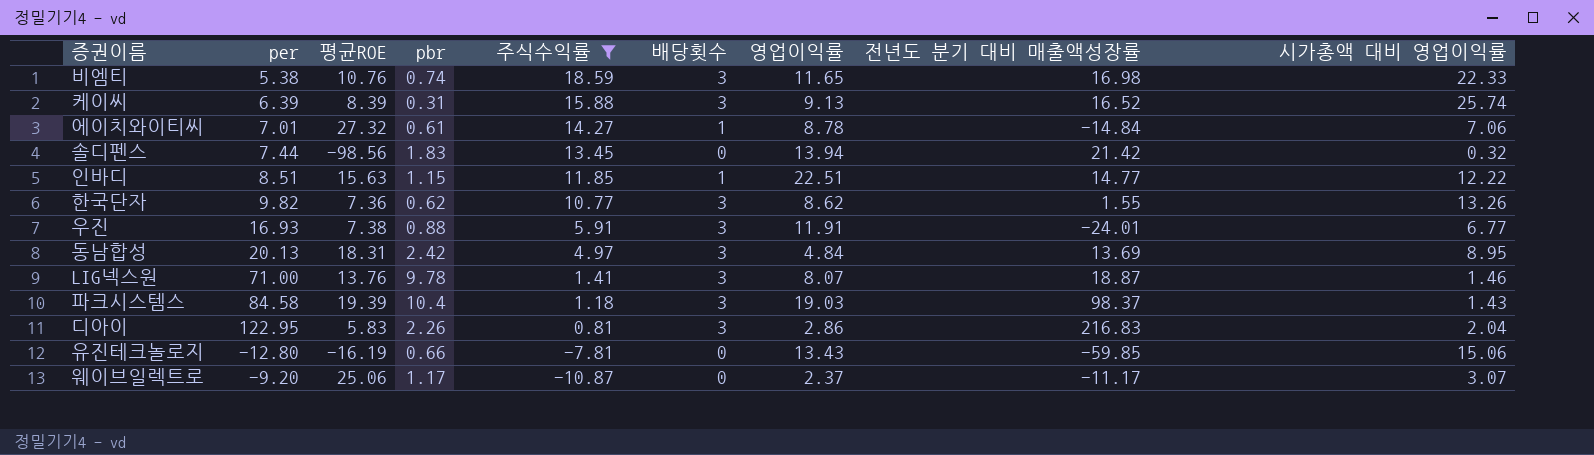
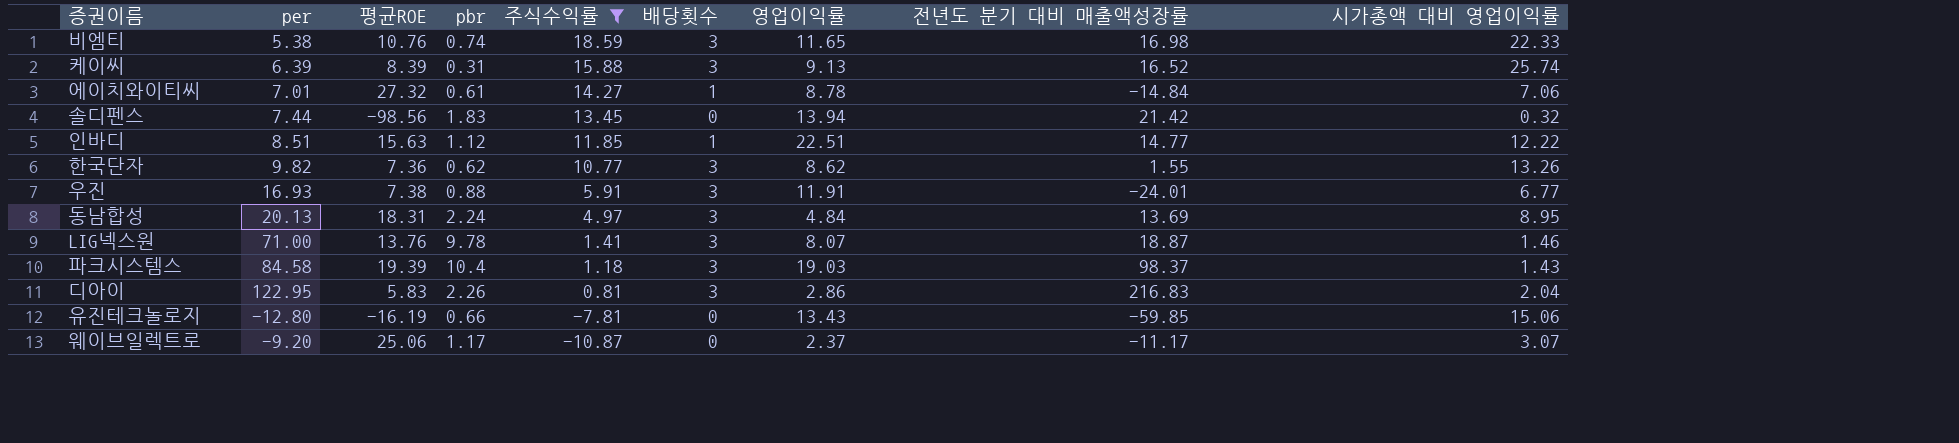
인바디 | pbr: 1.15 -> 1.12
동남합성 | pbr: 2.42 -> 2.24

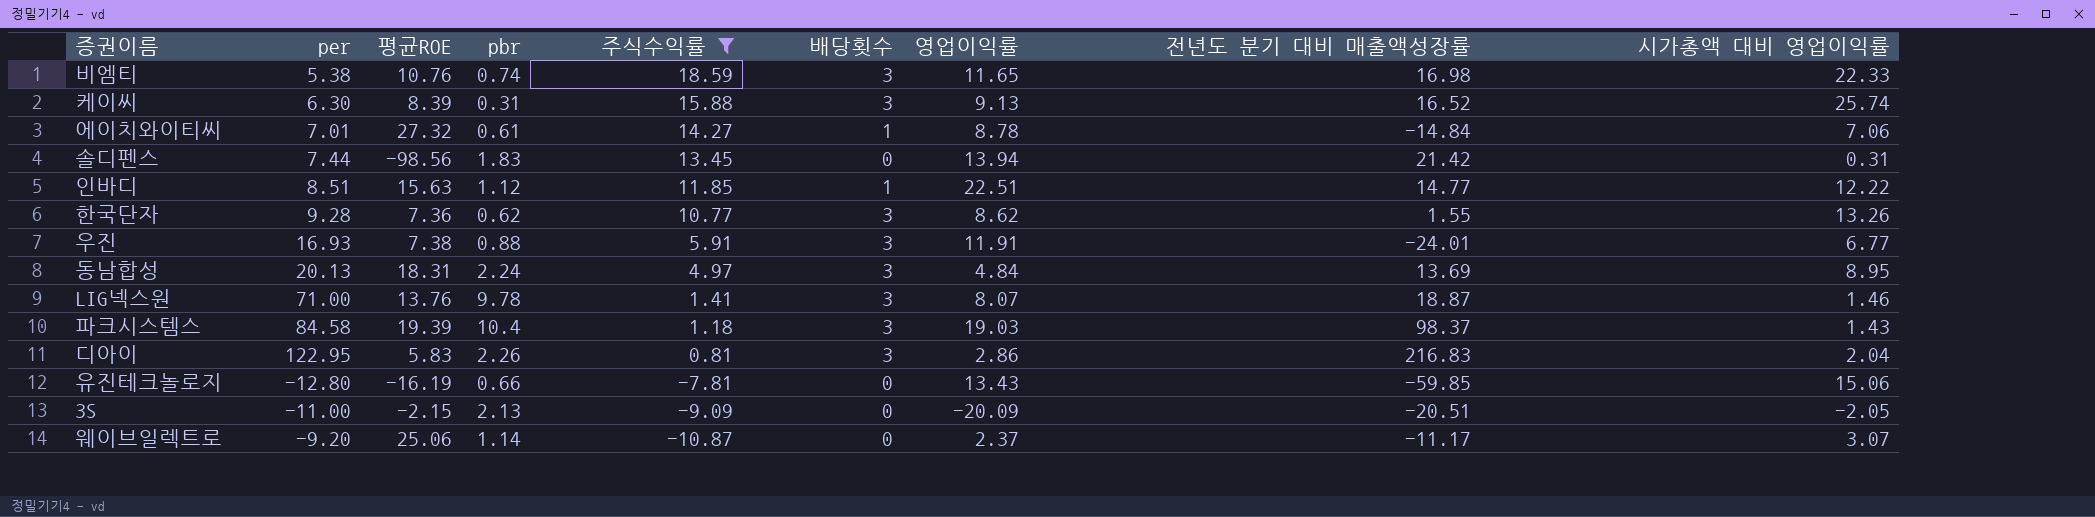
케이씨 | per: 6.39 -> 6.30
솔디펜스 | 시가총액 대비 영업이익률: 0.32 -> 0.31
한국단자 | per: 9.82 -> 9.28
row 3S: none -> -11.00 | -2.15 | 2.13 | -9.09 | 0 | -20.09 | -20.51 | -2.05
웨이브일렉트로 | pbr: 1.17 -> 1.14

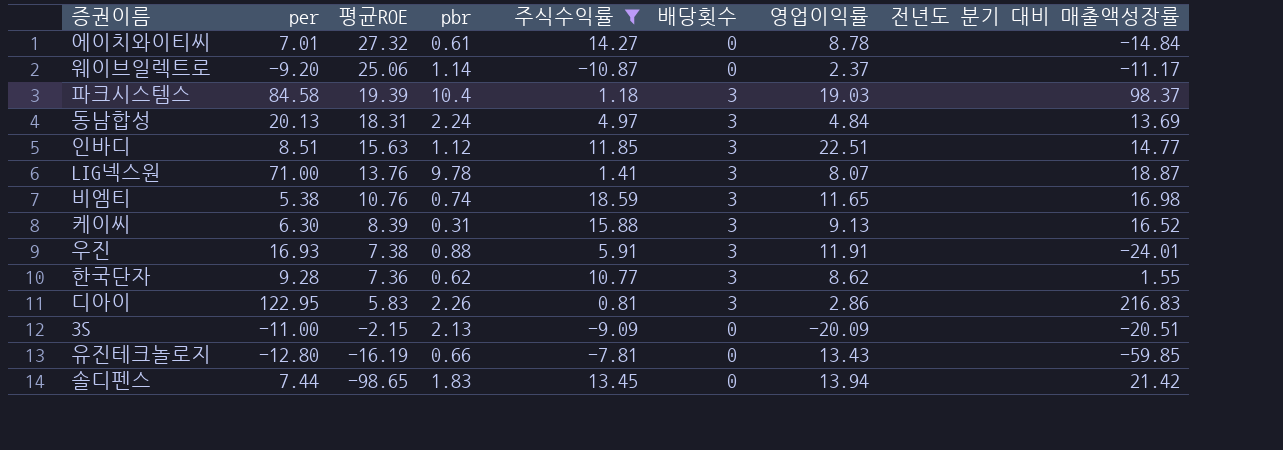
row order: 주식수익률 descending -> 평균ROE descending
column 시가총액 대비 영업이익률 | position: 9 -> none
에이치와이티씨 | 배당횟수: 1 -> 0
인바디 | 배당횟수: 1 -> 3
솔디펜스 | 평균ROE: -98.56 -> -98.65

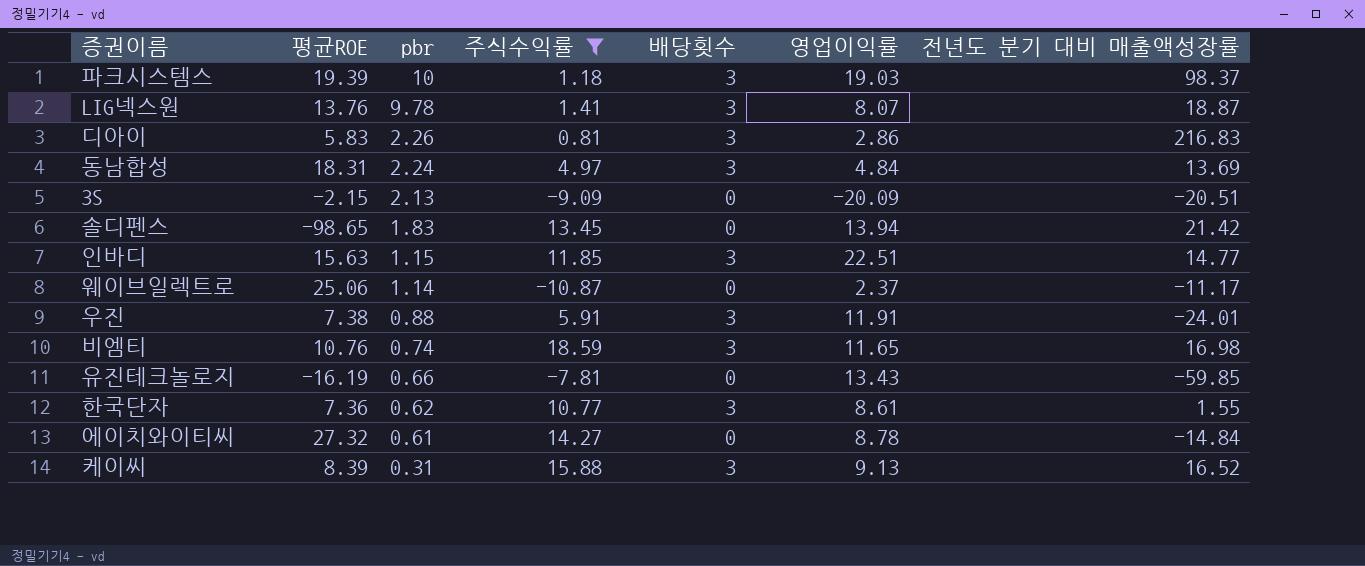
row order: 평균ROE descending -> pbr descending
column per | position: 2 -> none
파크시스템스 | pbr: 10.4 -> 10
인바디 | pbr: 1.12 -> 1.15
한국단자 | 영업이익률: 8.62 -> 8.61

